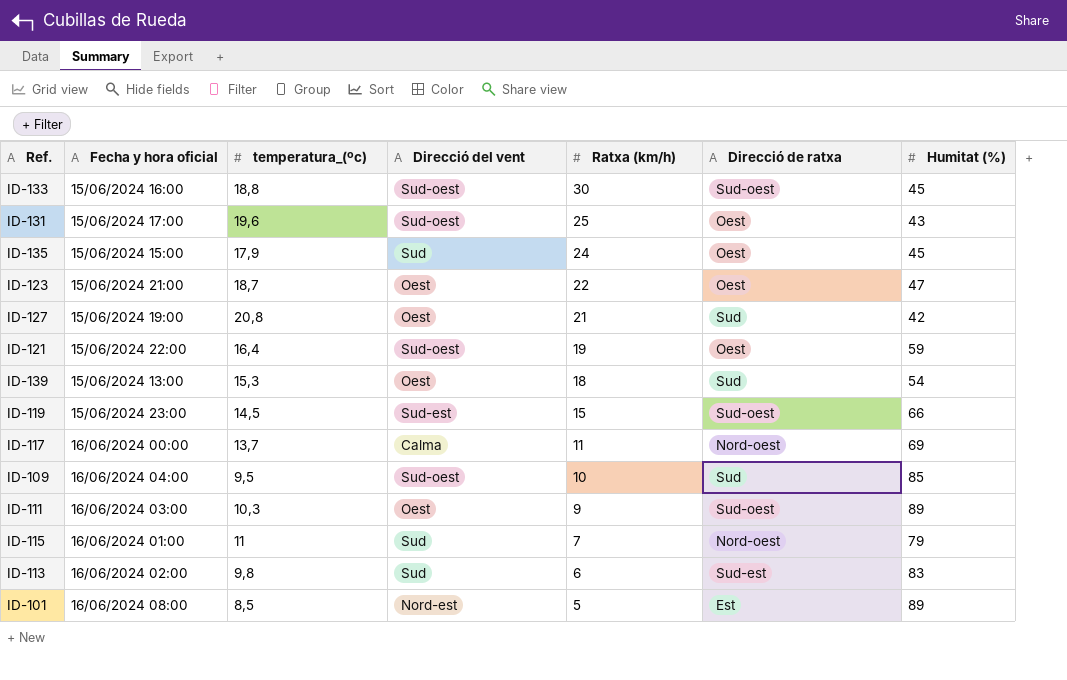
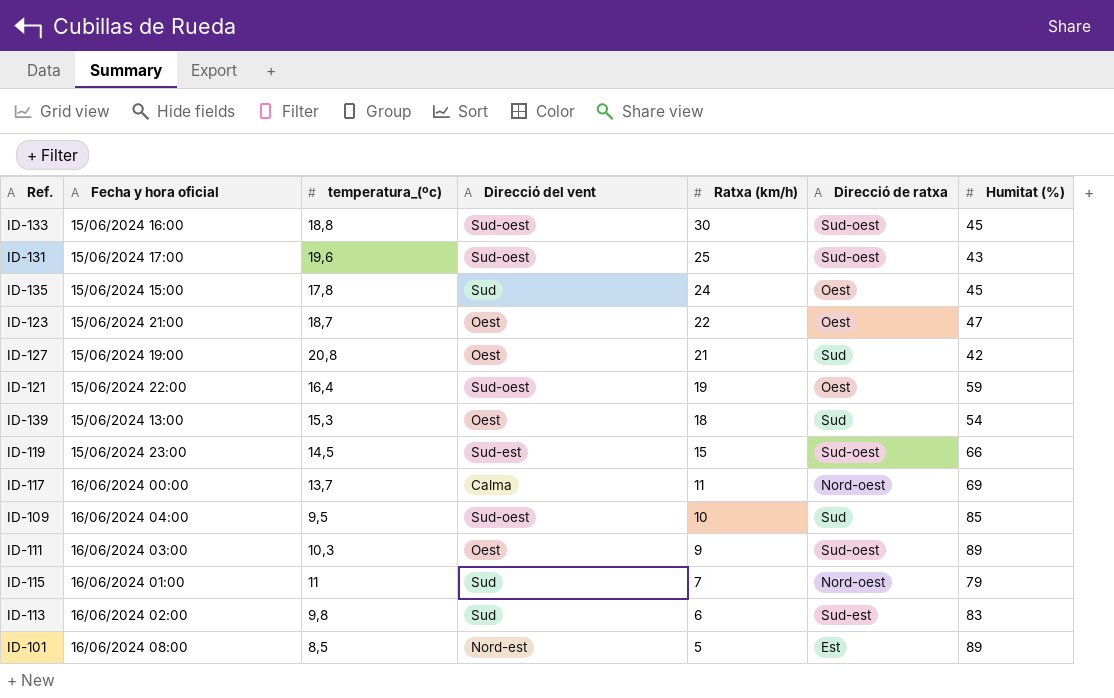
ID-131 | Direcció de ratxa: Oest -> Sud-oest
ID-135 | temperatura_(ºc): 17,9 -> 17,8

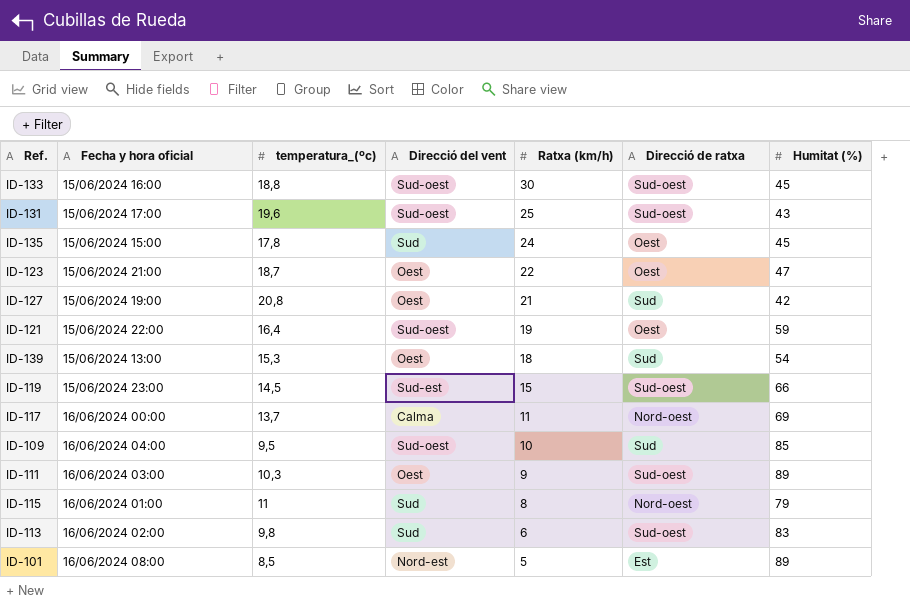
ID-115 | Ratxa (km/h): 7 -> 8
ID-113 | Direcció de ratxa: Sud-est -> Sud-oest

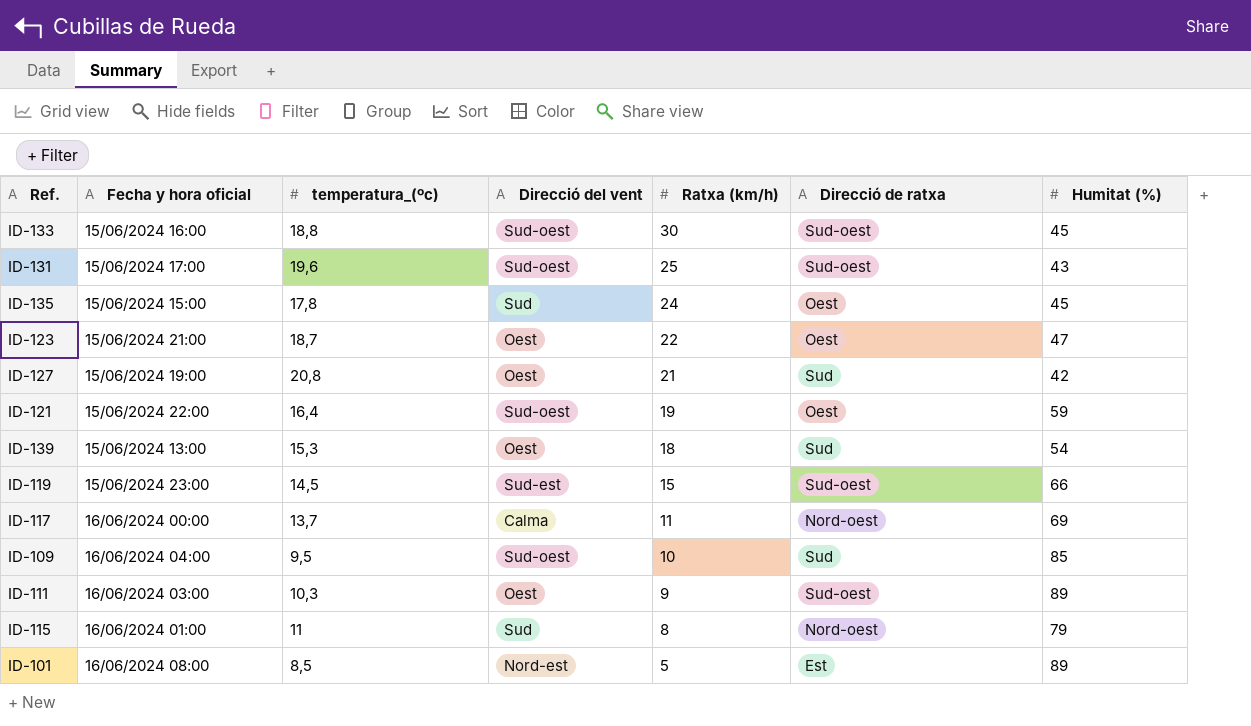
row ID-113: 16/06/2024 02:00 | 9,8 | Sud | 6 | Sud-oest | 83 -> none

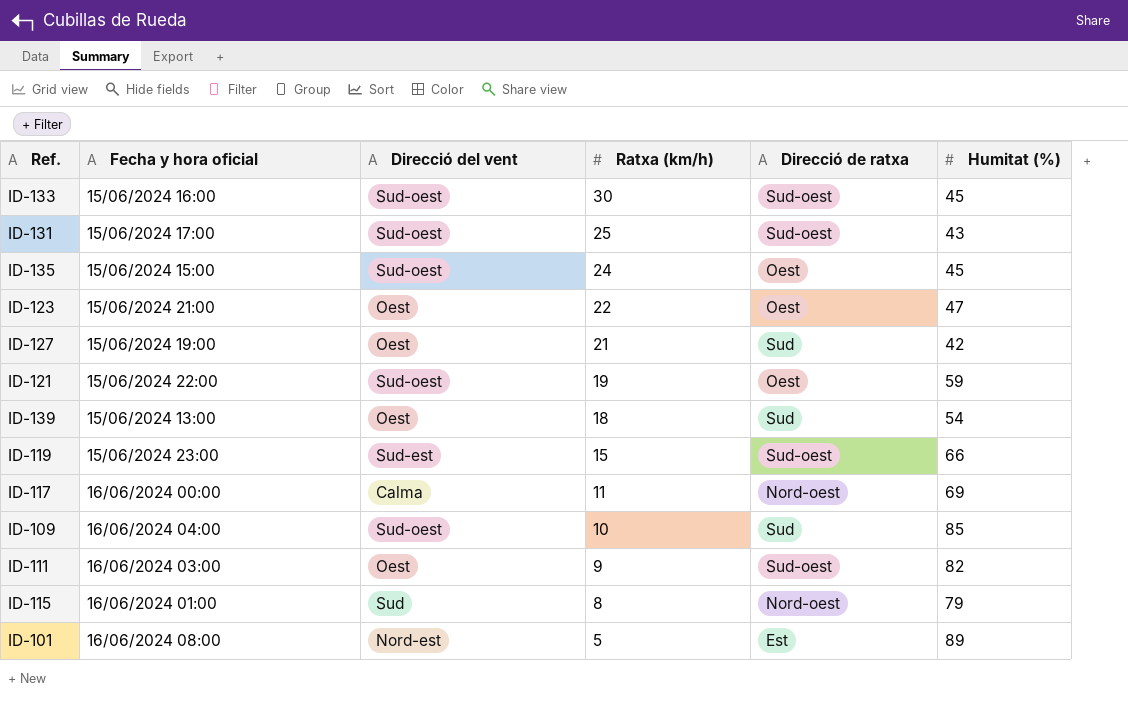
column temperatura_(ºc) | position: 3 -> none
ID-135 | Direcció del vent: Sud -> Sud-oest
ID-111 | Humitat (%): 89 -> 82

